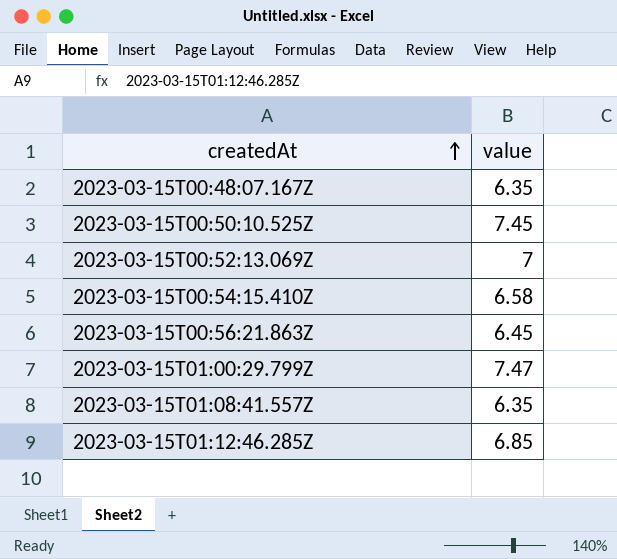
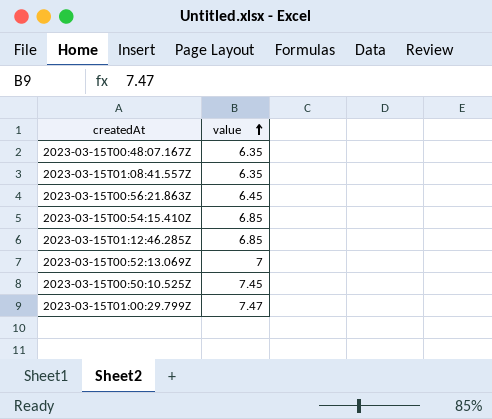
row order: createdAt ascending -> value ascending
2023-03-15T00:54:15.410Z | value: 6.58 -> 6.85

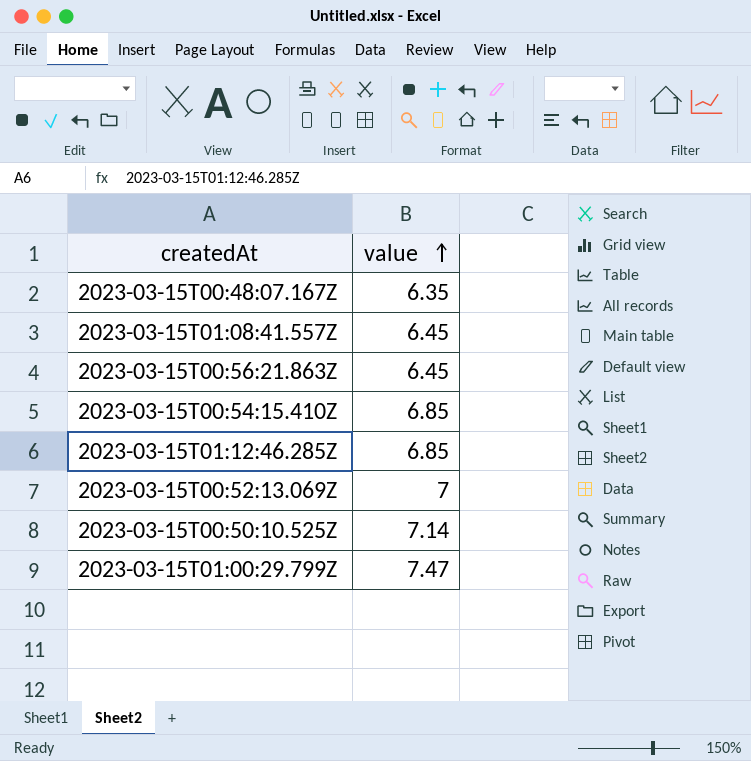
2023-03-15T01:08:41.557Z | value: 6.35 -> 6.45
2023-03-15T00:50:10.525Z | value: 7.45 -> 7.14

